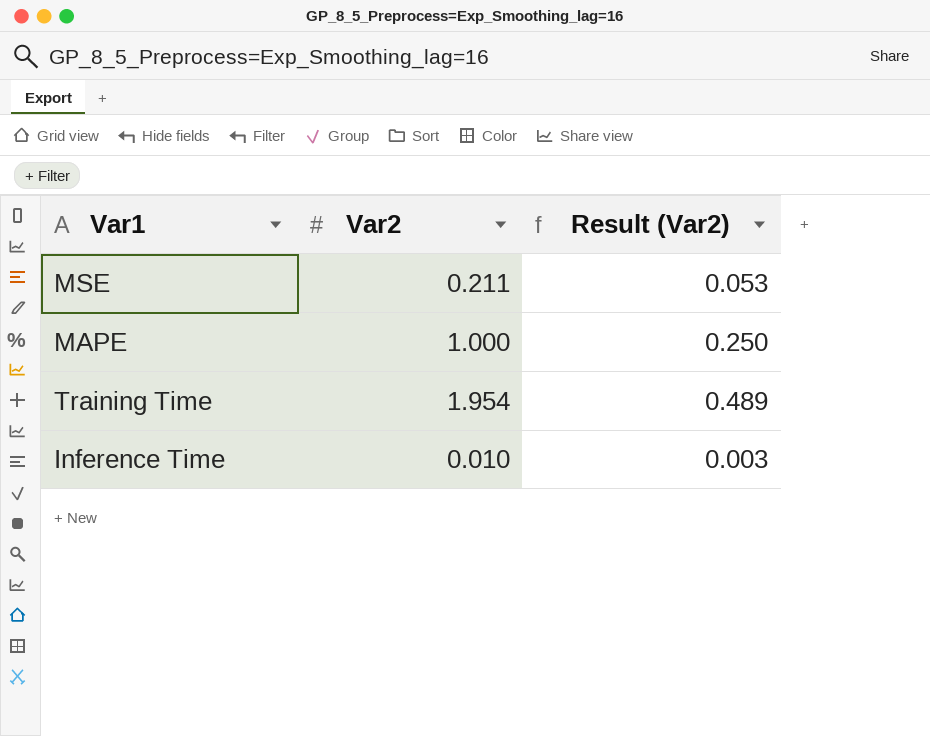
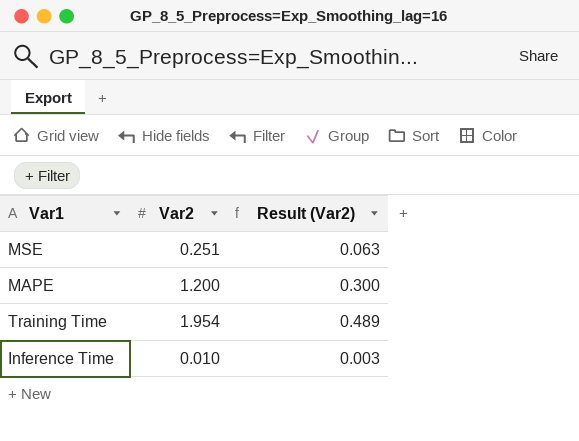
MSE | Var2: 0.211 -> 0.251
MSE | Result (Var2): 0.053 -> 0.063
MAPE | Var2: 1.000 -> 1.200
MAPE | Result (Var2): 0.250 -> 0.300

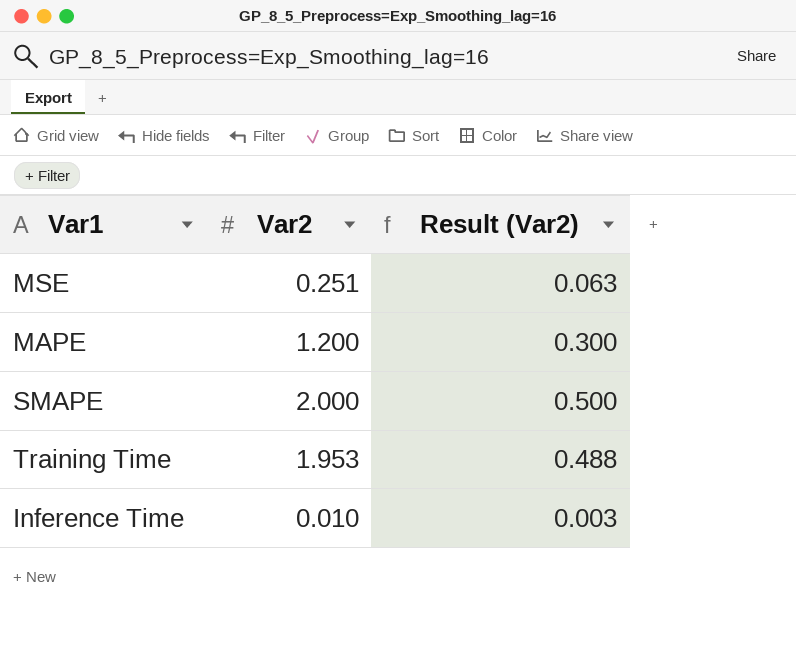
row SMAPE: none -> 2.000 | 0.500
Training Time | Var2: 1.954 -> 1.953
Training Time | Result (Var2): 0.489 -> 0.488

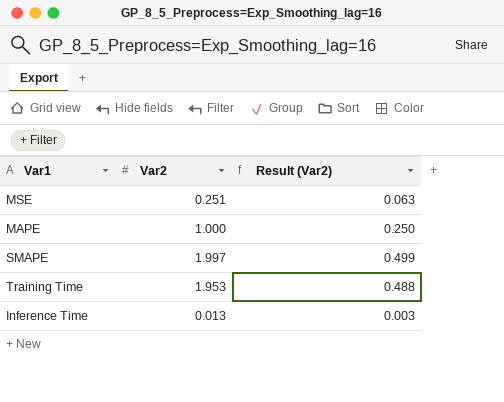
MAPE | Var2: 1.200 -> 1.000
MAPE | Result (Var2): 0.300 -> 0.250
SMAPE | Var2: 2.000 -> 1.997
SMAPE | Result (Var2): 0.500 -> 0.499
Inference Time | Var2: 0.010 -> 0.013

